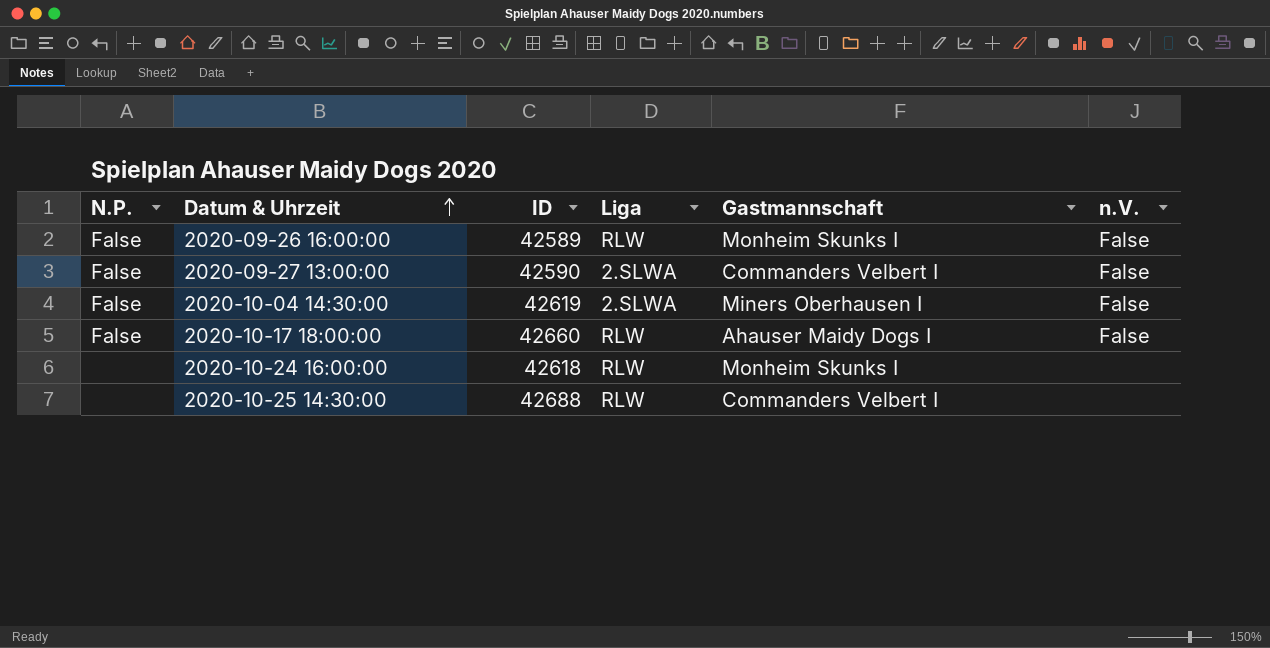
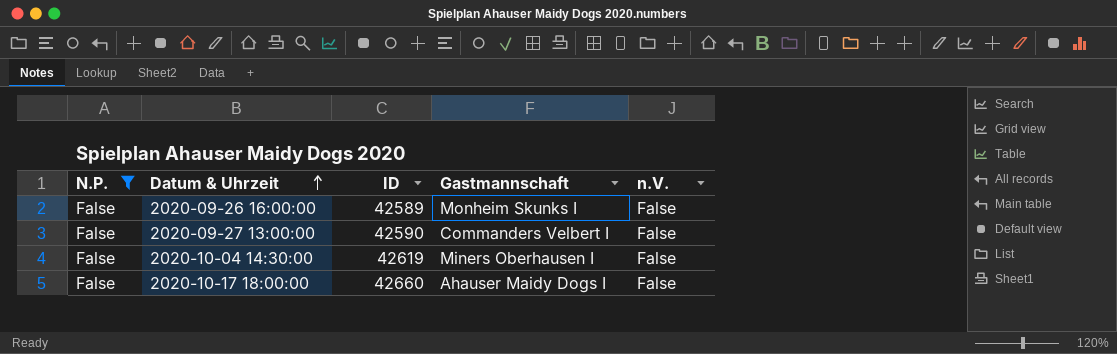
filter: none -> N.P. = False
column Liga | position: 4 -> none

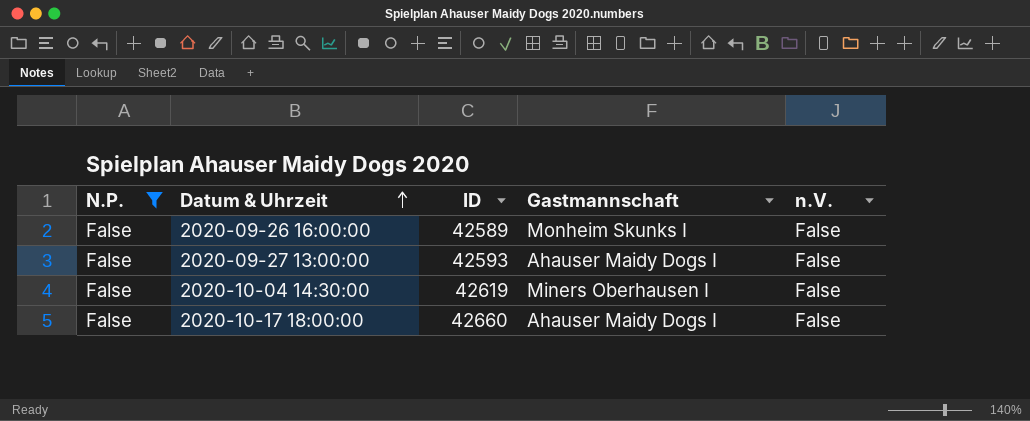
2020-09-27 13:00:00 | ID: 42590 -> 42593
2020-09-27 13:00:00 | Gastmannschaft: Commanders Velbert I -> Ahauser Maidy Dogs I

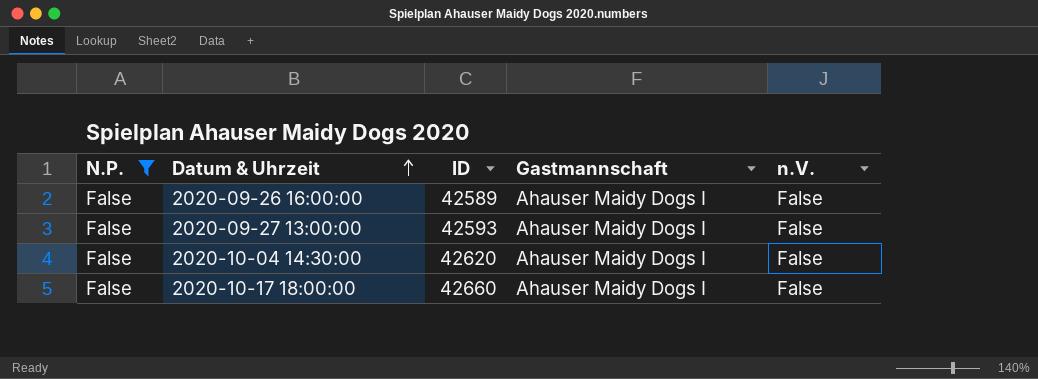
2020-09-26 16:00:00 | Gastmannschaft: Monheim Skunks I -> Ahauser Maidy Dogs I
2020-10-04 14:30:00 | ID: 42619 -> 42620
2020-10-04 14:30:00 | Gastmannschaft: Miners Oberhausen I -> Ahauser Maidy Dogs I

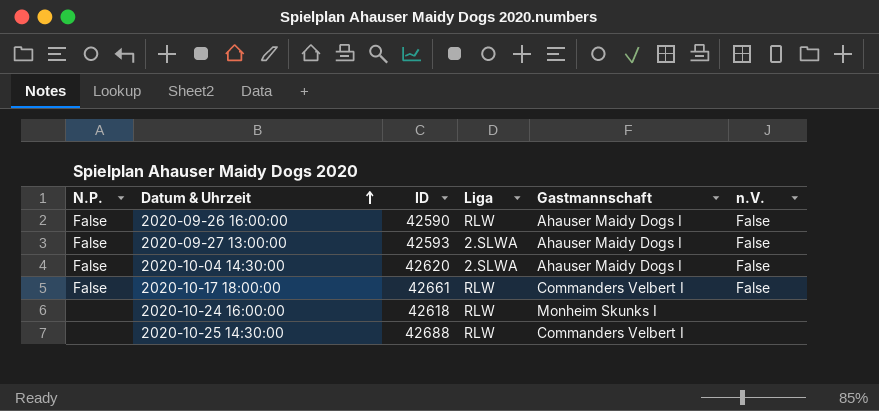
filter: N.P. = False -> none
column Liga | position: none -> 4
2020-09-26 16:00:00 | ID: 42589 -> 42590
2020-10-17 18:00:00 | ID: 42660 -> 42661
2020-10-17 18:00:00 | Gastmannschaft: Ahauser Maidy Dogs I -> Commanders Velbert I

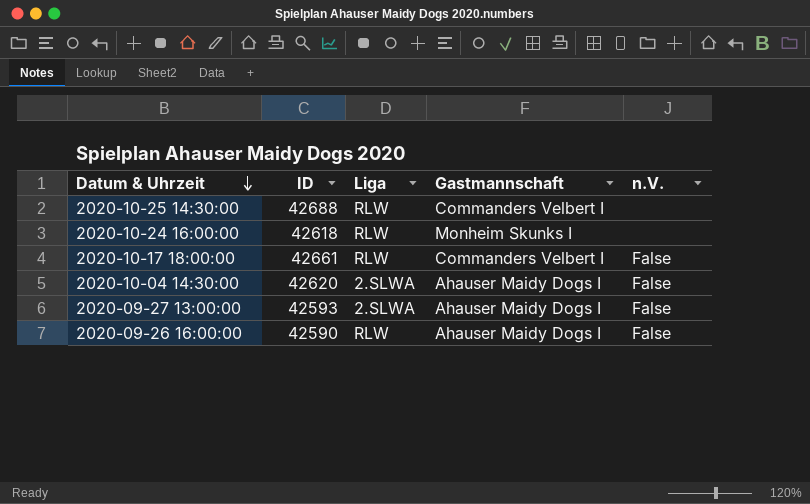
row order: Datum & Uhrzeit ascending -> Datum & Uhrzeit descending
column N.P. | position: 1 -> none

